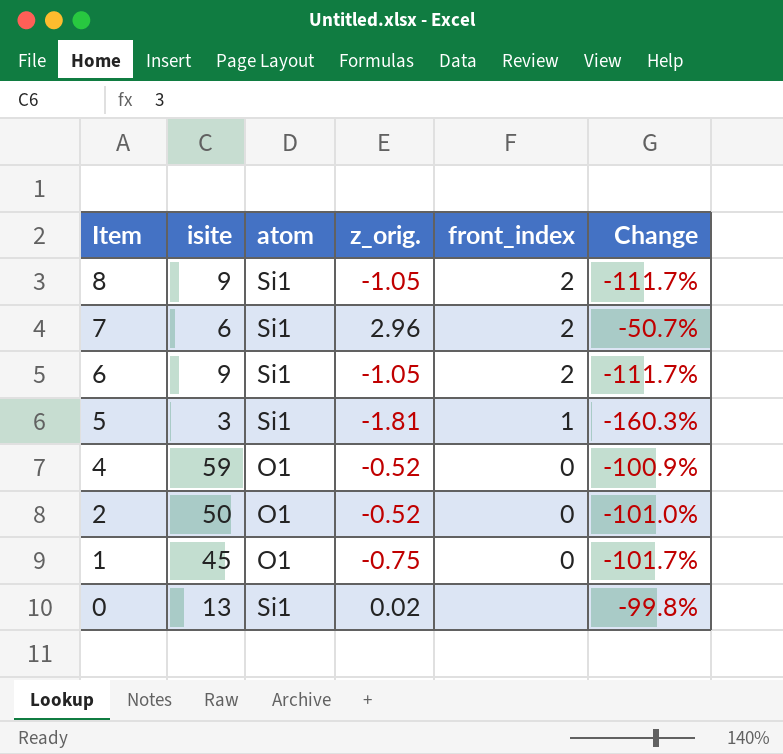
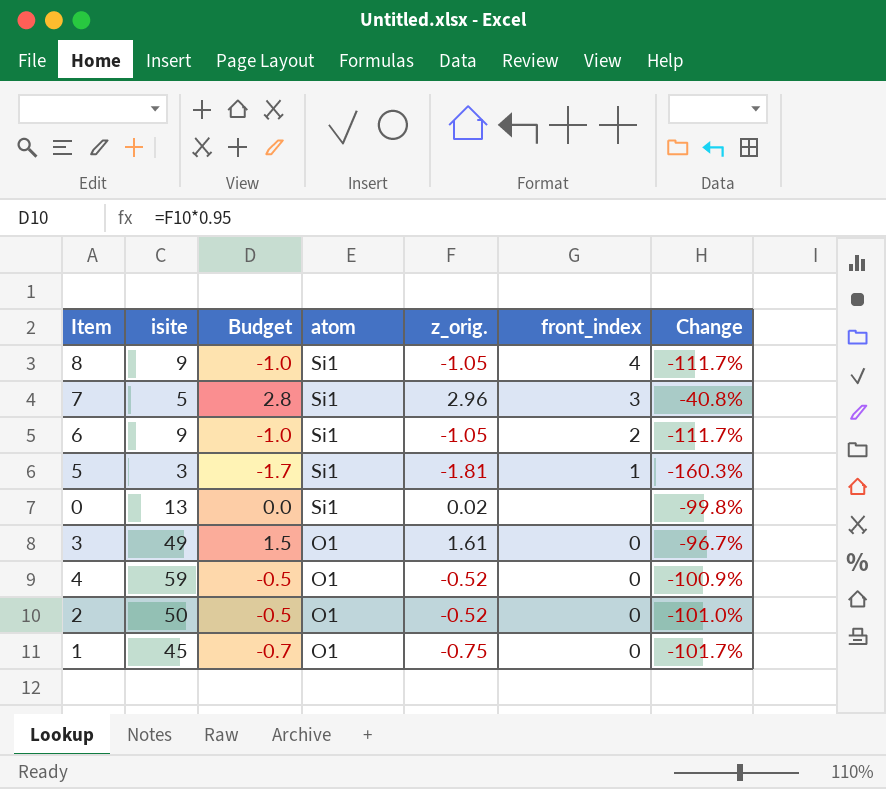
row order: Item descending -> atom descending
column Budget | formula: none -> [z_orig.] * 0.95
8 | front_index: 2 -> 4
7 | isite: 6 -> 5
7 | front_index: 2 -> 3
7 | Change: -50.7% -> -40.8%
row 3: none -> 49 | 1.5 | O1 | 1.61 | 0 | -96.7%

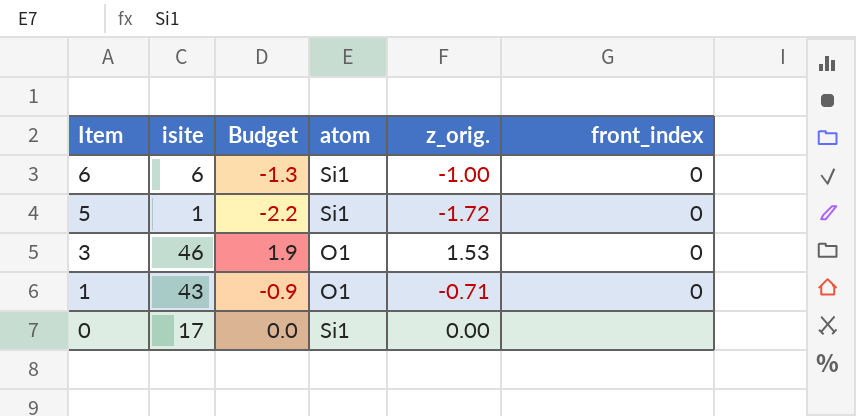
row order: atom descending -> Item descending
column Change | formula: ([z_orig.] - [isite]) / [isite] -> none
column Budget | formula: [z_orig.] * 0.95 -> [z_orig.] * 1.25
row 8: 9 | -1.0 | Si1 | -1.05 | 4 | -111.7% -> none
row 7: 5 | 2.8 | Si1 | 2.96 | 3 | -40.8% -> none
row 4: 59 | -0.5 | O1 | -0.52 | 0 | -100.9% -> none
row 2: 50 | -0.5 | O1 | -0.52 | 0 | -101.0% -> none
6 | isite: 9 -> 6
6 | z_orig.: -1.05 -> -1.00
6 | front_index: 2 -> 0
5 | isite: 3 -> 1
5 | z_orig.: -1.81 -> -1.72
5 | front_index: 1 -> 0
3 | isite: 49 -> 46
3 | z_orig.: 1.61 -> 1.53
1 | isite: 45 -> 43
1 | z_orig.: -0.75 -> -0.71
0 | isite: 13 -> 17
0 | z_orig.: 0.02 -> 0.00

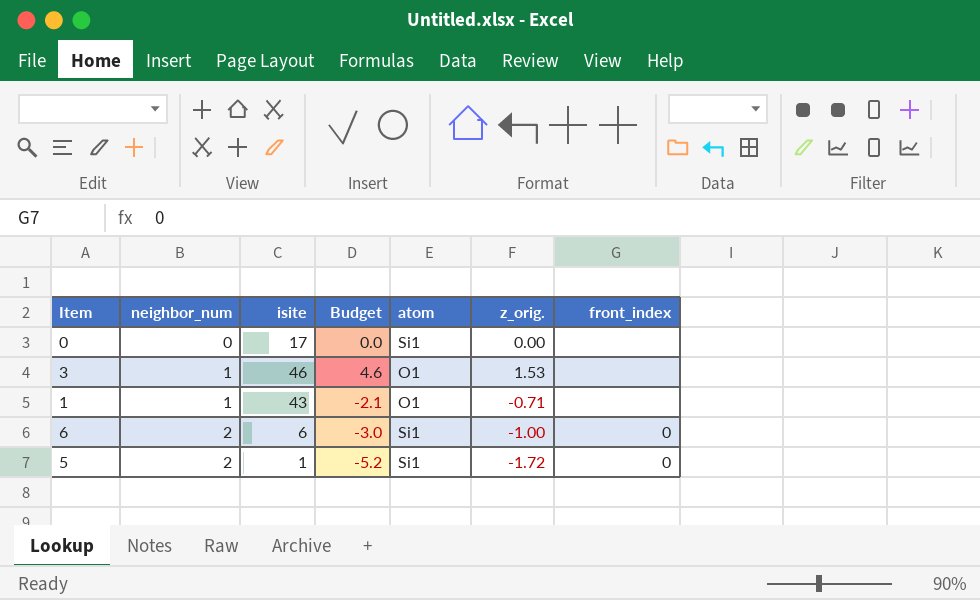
row order: Item descending -> neighbor_num ascending
column neighbor_num | position: none -> 2
column Budget | formula: [z_orig.] * 1.25 -> [z_orig.] * 3
3 | front_index: 0 -> none
1 | front_index: 0 -> none

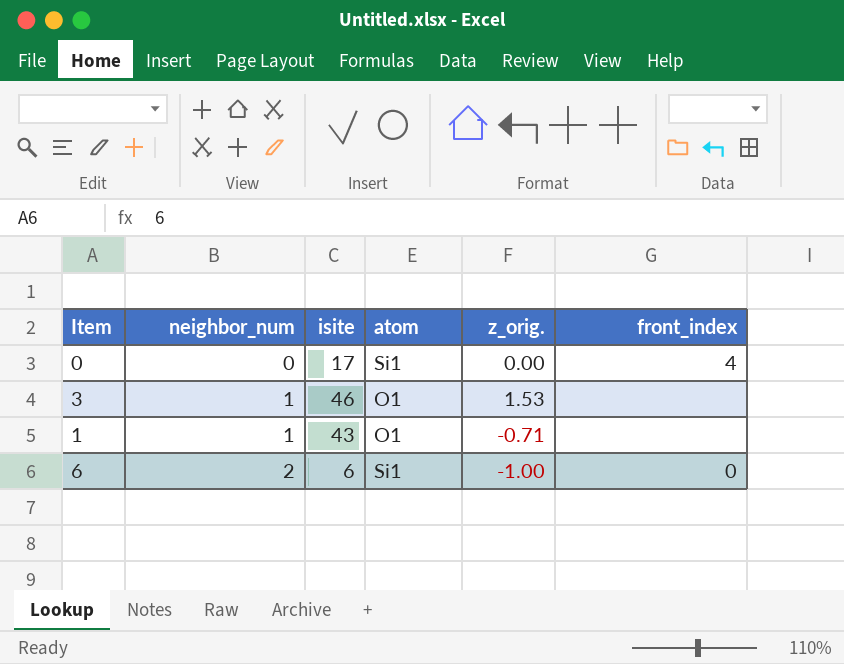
column Budget | formula: [z_orig.] * 3 -> none
row 5: 2 | 1 | -5.2 | Si1 | -1.72 | 0 -> none
0 | front_index: none -> 4

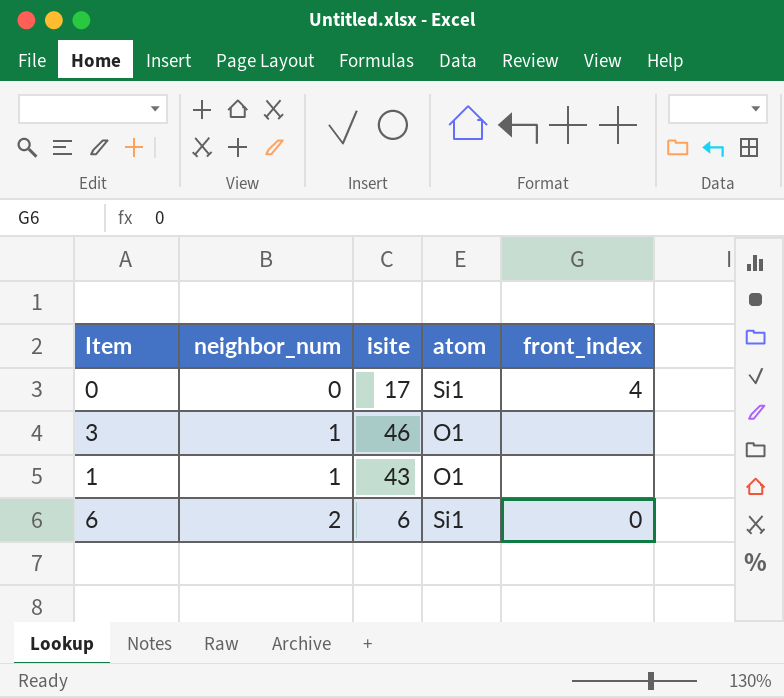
column z_orig. | position: 5 -> none

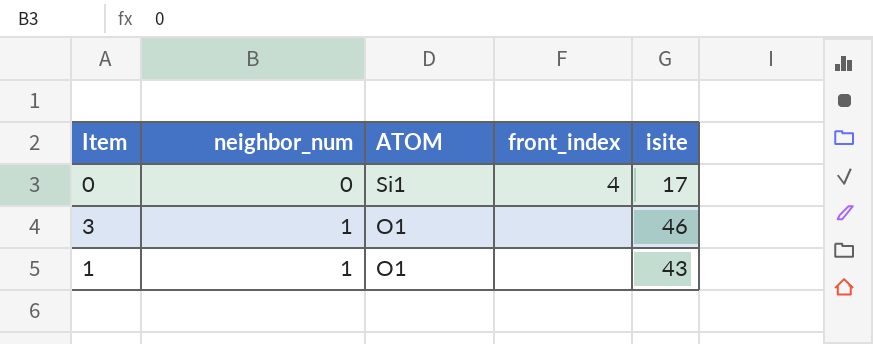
column name: atom -> ATOM
column isite | position: 3 -> 5
row 6: 2 | 6 | Si1 | 0 -> none

